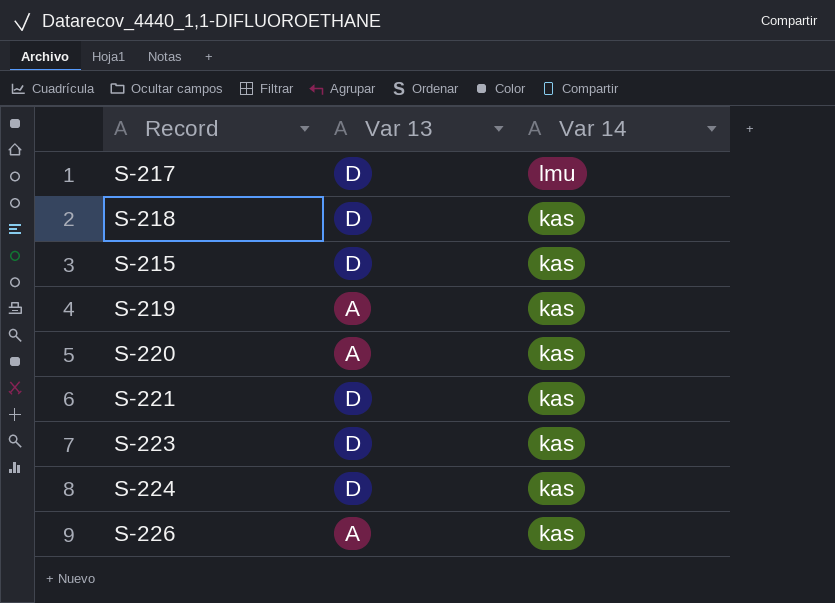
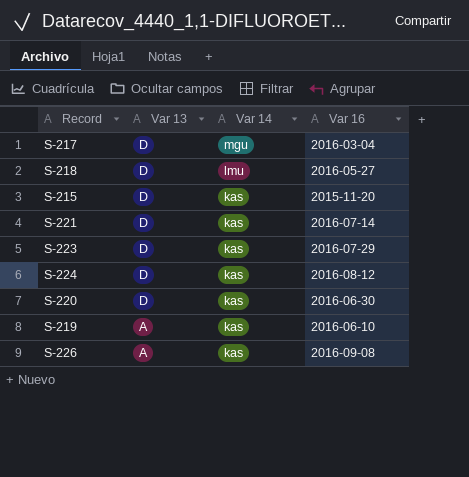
row order: Var 14 descending -> Var 13 descending
column Var 16 | position: none -> 4
S-217 | Var 14: lmu -> mgu
S-218 | Var 14: kas -> lmu
S-220 | Var 13: A -> D

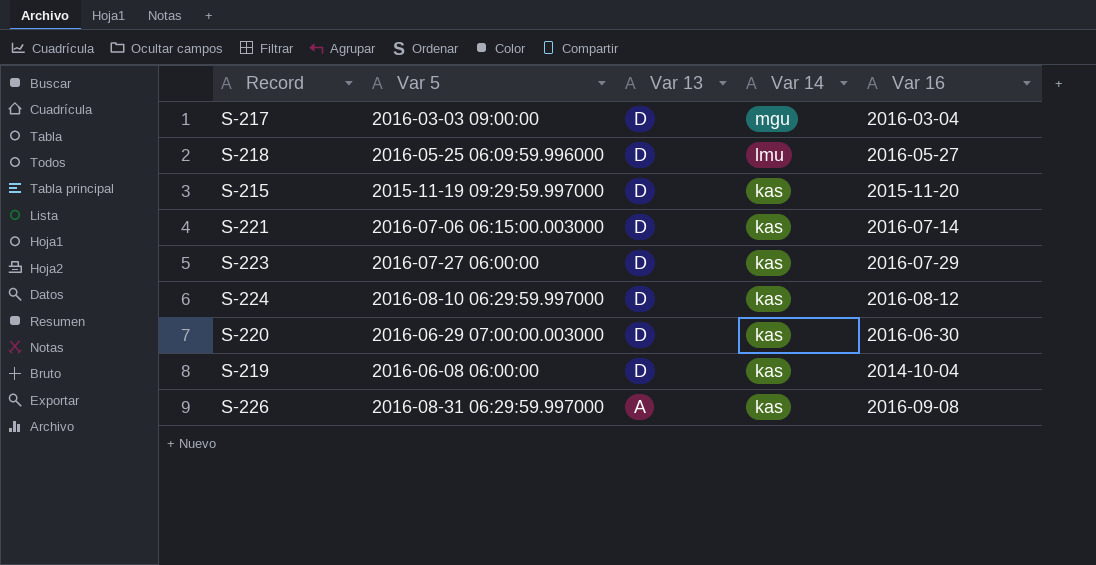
column Var 5 | position: none -> 2
S-219 | Var 13: A -> D
S-219 | Var 16: 2016-06-10 -> 2014-10-04

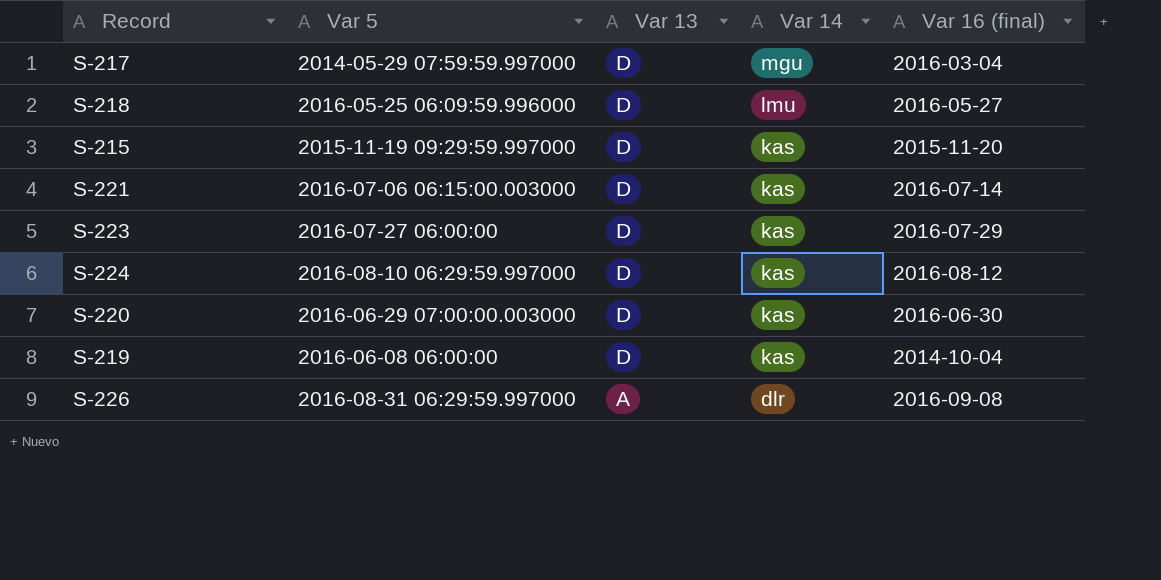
column name: Var 16 -> Var 16 (final)
S-217 | Var 5: 2016-03-03 09:00:00 -> 2014-05-29 07:59:59.997000
S-226 | Var 14: kas -> dlr

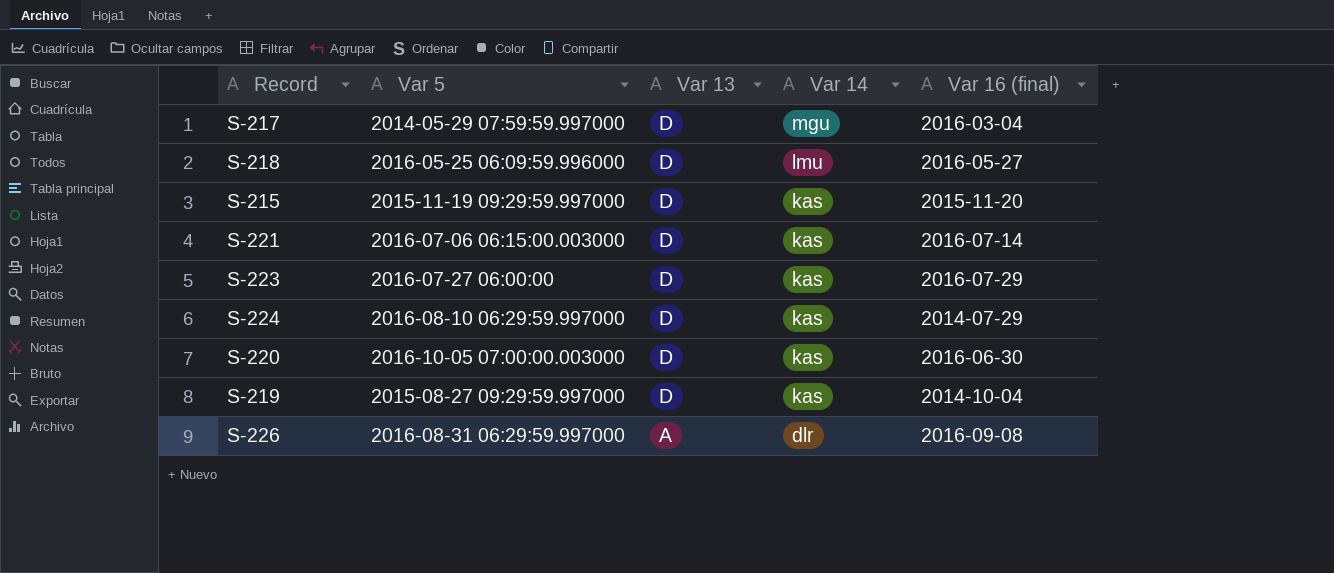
S-224 | Var 16 (final): 2016-08-12 -> 2014-07-29
S-220 | Var 5: 2016-06-29 07:00:00.003000 -> 2016-10-05 07:00:00.003000
S-219 | Var 5: 2016-06-08 06:00:00 -> 2015-08-27 09:29:59.997000

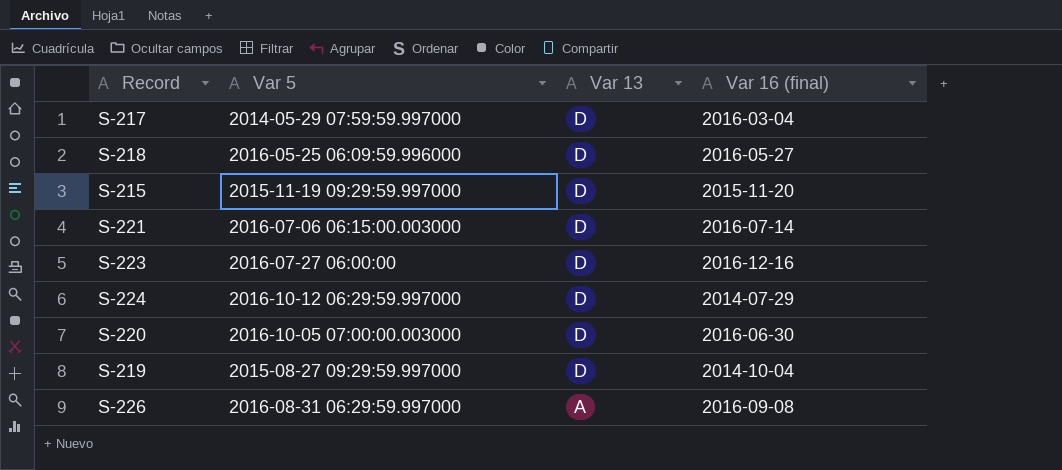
column Var 14 | position: 4 -> none
S-223 | Var 16 (final): 2016-07-29 -> 2016-12-16
S-224 | Var 5: 2016-08-10 06:29:59.997000 -> 2016-10-12 06:29:59.997000

